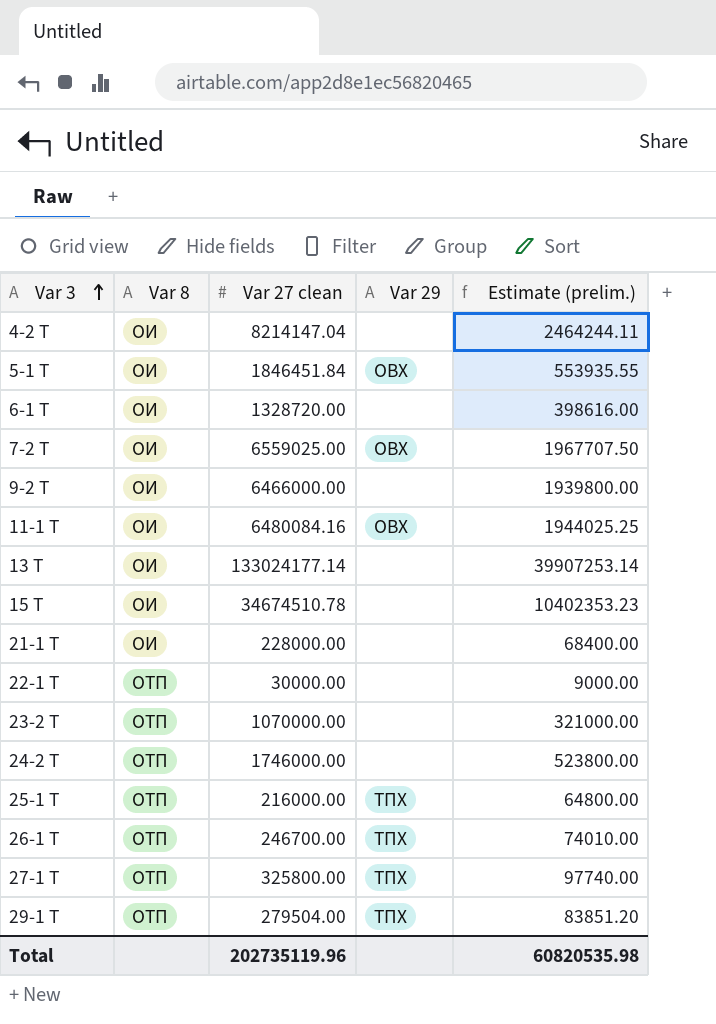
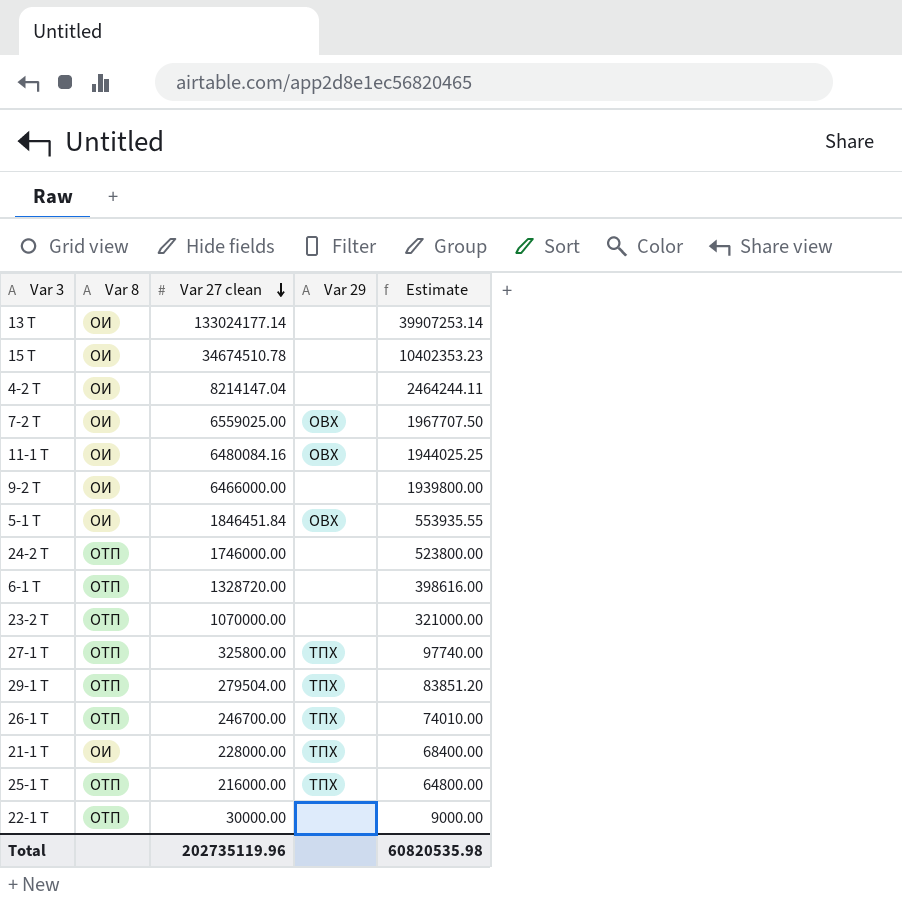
row order: Var 3 ascending -> Var 27 clean descending
column name: Estimate (prelim.) -> Estimate
6-1 Т | Var 8: ОИ -> ОТП
21-1 Т | Var 29: none -> ТПХ

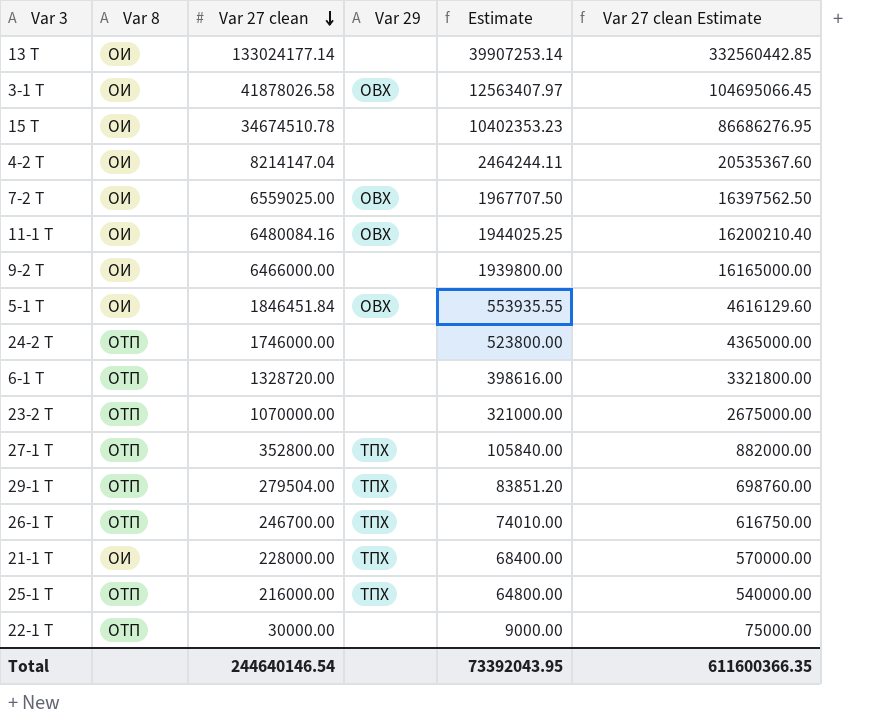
column Var 27 clean Estimate | formula: none -> [Var 27 clean] * 2.5
row 3-1 Т: none -> ОИ | 41878026.58 | ОВХ | 12563407.97 | 104695066.45
27-1 Т | Var 27 clean: 325800.00 -> 352800.00
27-1 Т | Estimate: 97740.00 -> 105840.00
Total | Var 27 clean: 202735119.96 -> 244640146.54
Total | Estimate: 60820535.98 -> 73392043.95

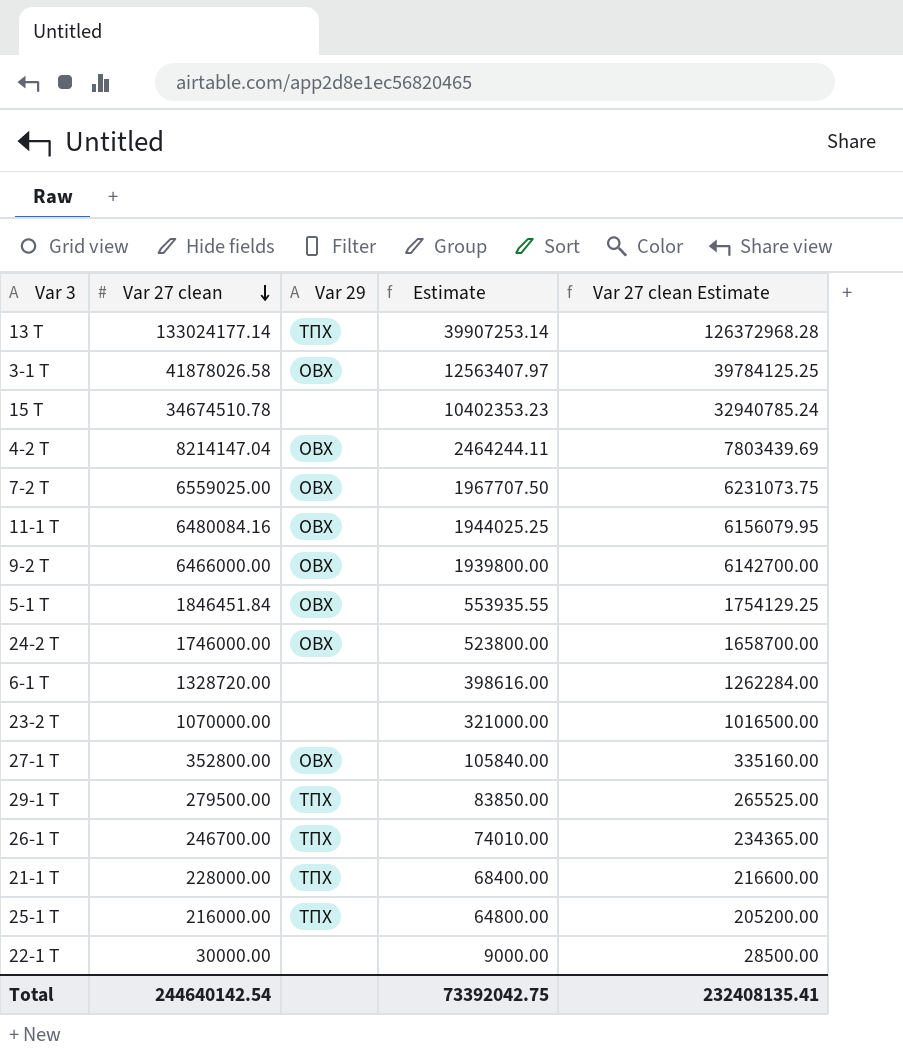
column Var 8 | position: 2 -> none
column Var 27 clean Estimate | formula: [Var 27 clean] * 2.5 -> [Var 27 clean] * 0.95
13 Т | Var 29: none -> ТПХ
4-2 Т | Var 29: none -> ОВХ
9-2 Т | Var 29: none -> ОВХ
24-2 Т | Var 29: none -> ОВХ
27-1 Т | Var 29: ТПХ -> ОВХ
29-1 Т | Var 27 clean: 279504.00 -> 279500.00
29-1 Т | Estimate: 83851.20 -> 83850.00
Total | Var 27 clean: 244640146.54 -> 244640142.54
Total | Estimate: 73392043.95 -> 73392042.75
Total | Var 27 clean Estimate: 611600366.35 -> 232408135.41

